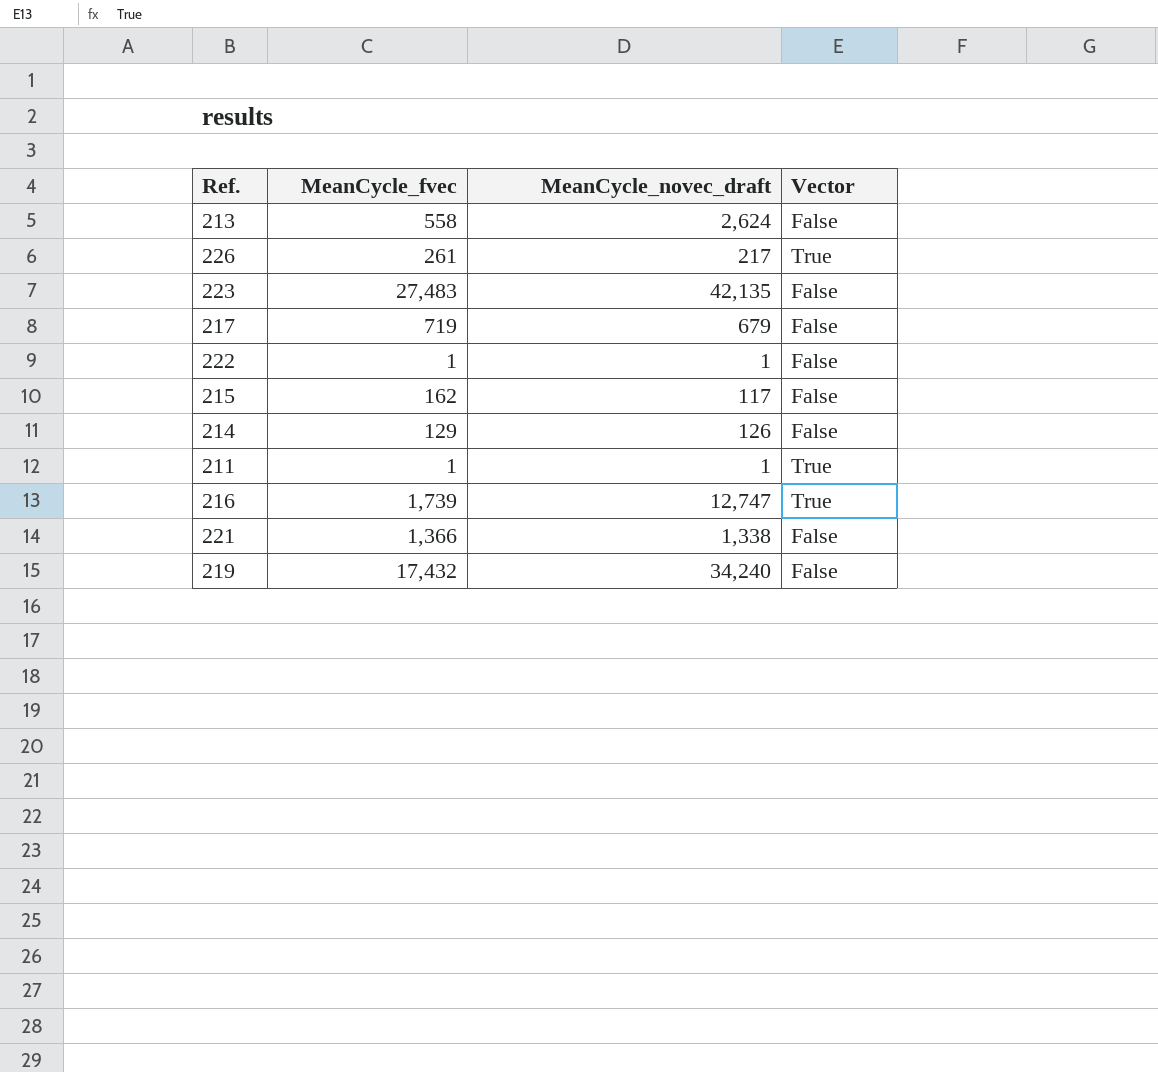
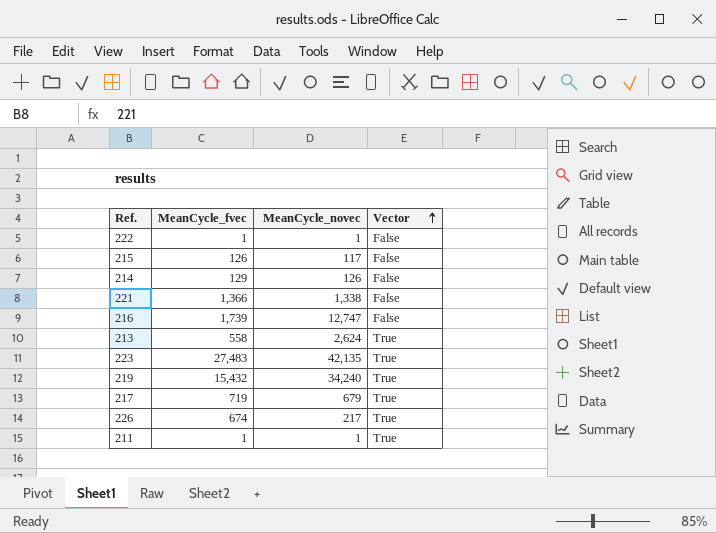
row order: none -> Vector ascending
column name: MeanCycle_novec_draft -> MeanCycle_novec
215 | MeanCycle_fvec: 162 -> 126
216 | Vector: True -> False
213 | Vector: False -> True
223 | Vector: False -> True
219 | MeanCycle_fvec: 17,432 -> 15,432
219 | Vector: False -> True
217 | Vector: False -> True
226 | MeanCycle_fvec: 261 -> 674

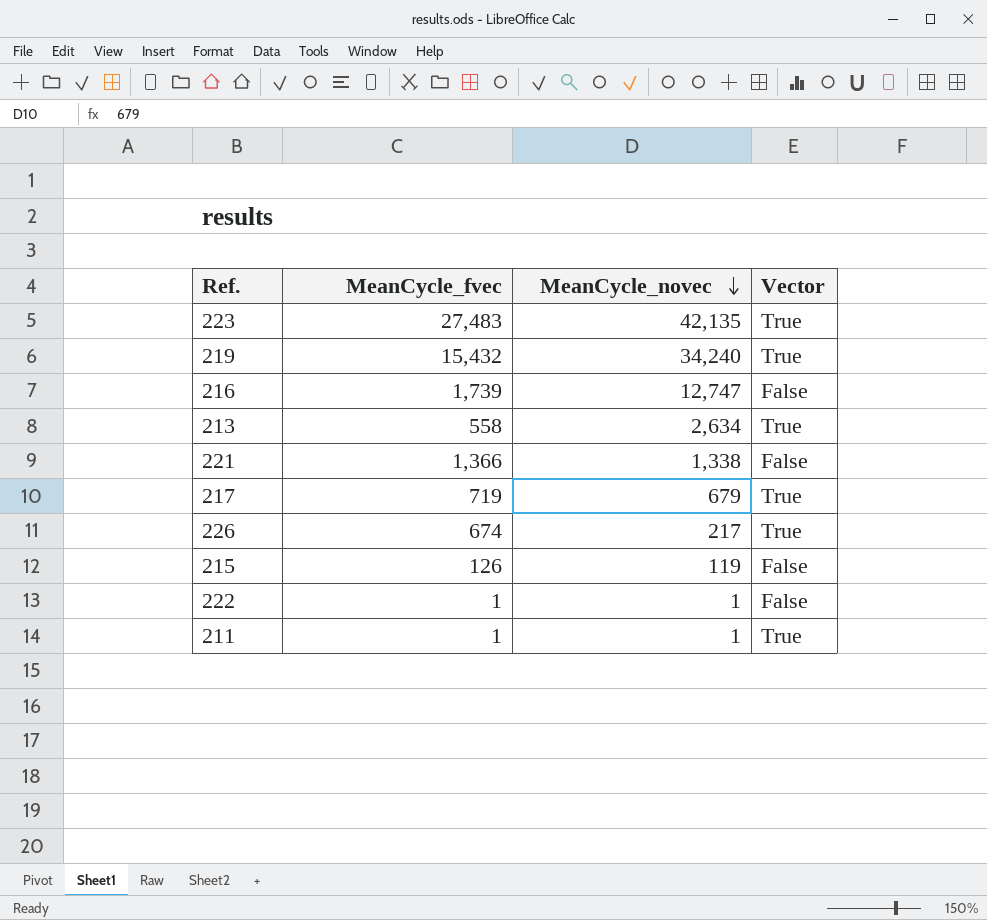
row order: Vector ascending -> MeanCycle_novec descending
row 214: 129 | 126 | False -> none
213 | MeanCycle_novec: 2,624 -> 2,634
215 | MeanCycle_novec: 117 -> 119

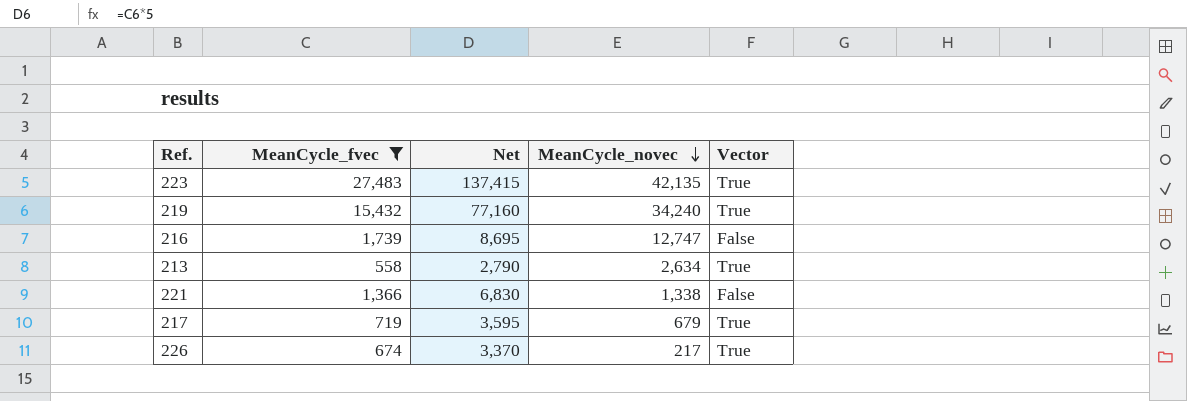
filter: none -> MeanCycle_fvec >= 558
column Net | formula: none -> [MeanCycle_fvec] * 5

